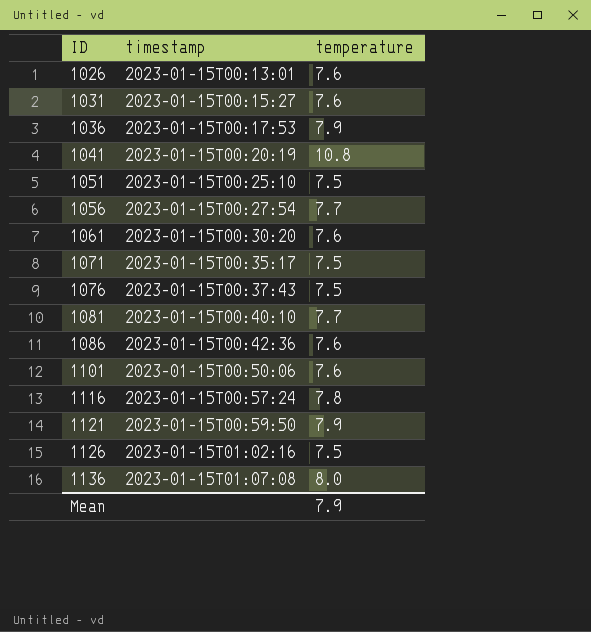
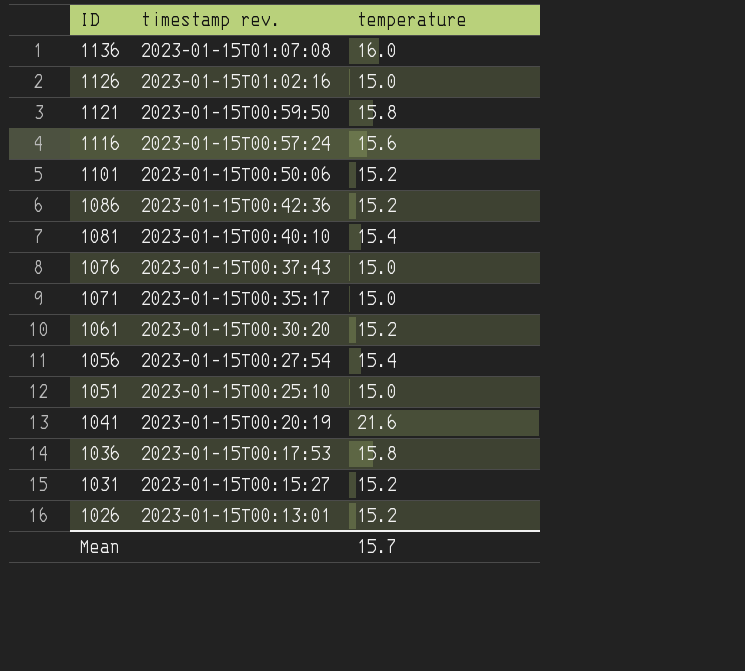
row order: ID ascending -> ID descending
column name: timestamp -> timestamp rev.
1136 | temperature: 8.0 -> 16.0
1126 | temperature: 7.5 -> 15.0
1121 | temperature: 7.9 -> 15.8
1116 | temperature: 7.8 -> 15.6
1101 | temperature: 7.6 -> 15.2
1086 | temperature: 7.6 -> 15.2
1081 | temperature: 7.7 -> 15.4
1076 | temperature: 7.5 -> 15.0
1071 | temperature: 7.5 -> 15.0
1061 | temperature: 7.6 -> 15.2
1056 | temperature: 7.7 -> 15.4
1051 | temperature: 7.5 -> 15.0
1041 | temperature: 10.8 -> 21.6
1036 | temperature: 7.9 -> 15.8
1031 | temperature: 7.6 -> 15.2
1026 | temperature: 7.6 -> 15.2
Mean | temperature: 7.9 -> 15.7

